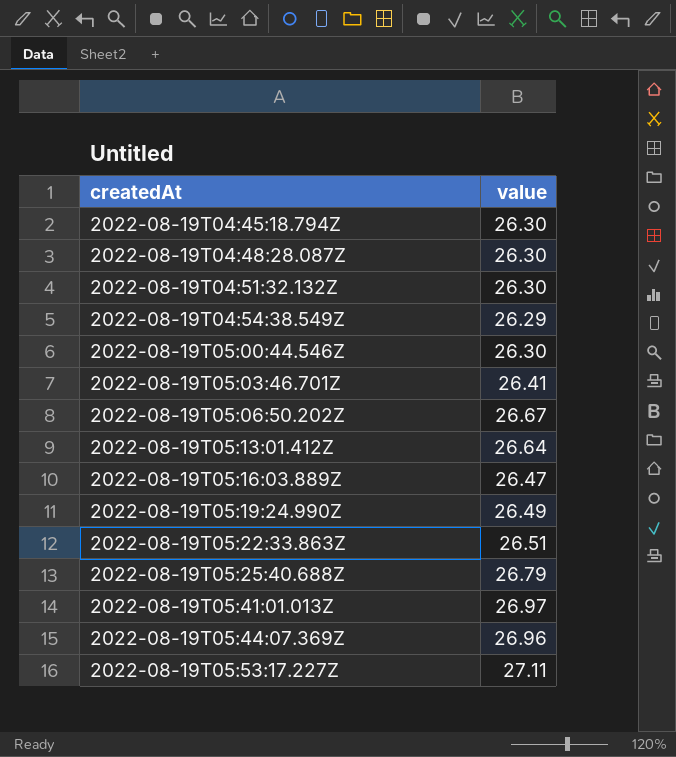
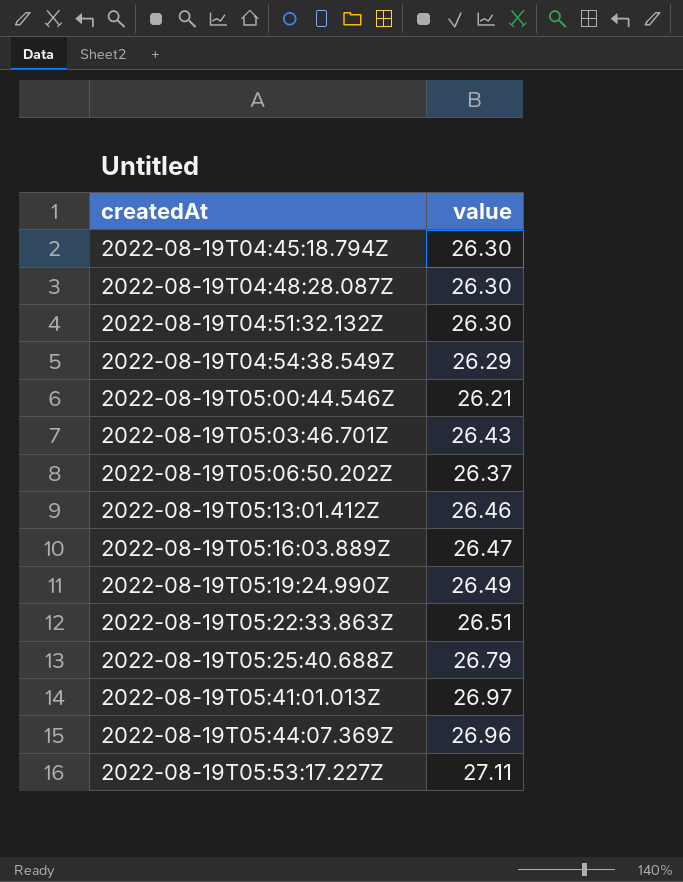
2022-08-19T05:00:44.546Z | value: 26.30 -> 26.21
2022-08-19T05:03:46.701Z | value: 26.41 -> 26.43
2022-08-19T05:06:50.202Z | value: 26.67 -> 26.37
2022-08-19T05:13:01.412Z | value: 26.64 -> 26.46

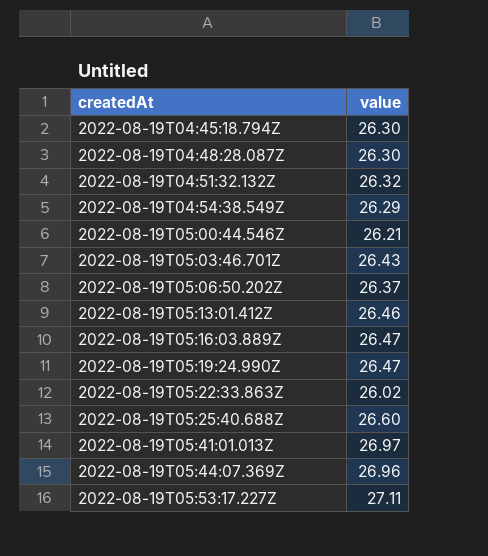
2022-08-19T04:51:32.132Z | value: 26.30 -> 26.32
2022-08-19T05:19:24.990Z | value: 26.49 -> 26.47
2022-08-19T05:22:33.863Z | value: 26.51 -> 26.02
2022-08-19T05:25:40.688Z | value: 26.79 -> 26.60

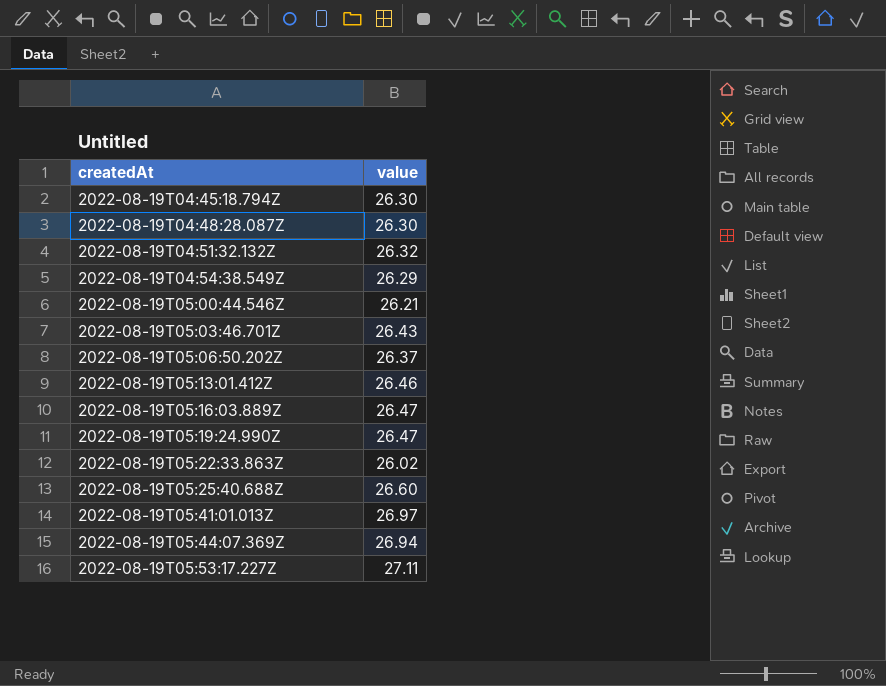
2022-08-19T05:44:07.369Z | value: 26.96 -> 26.94

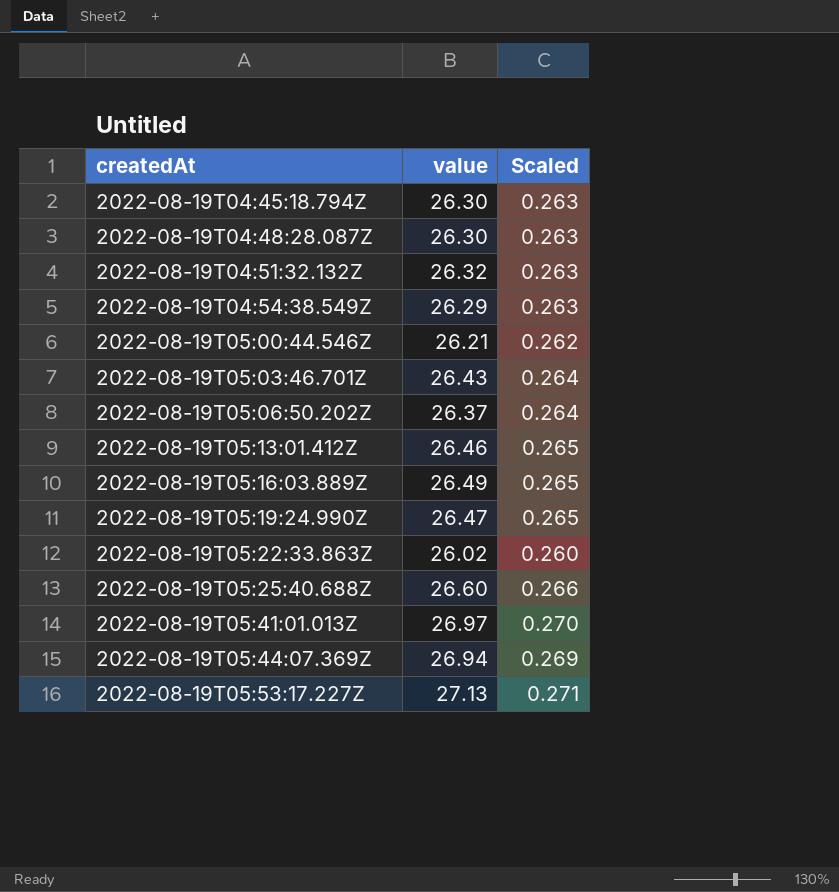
column Scaled | formula: none -> [value] * 0.01
2022-08-19T05:16:03.889Z | value: 26.47 -> 26.49
2022-08-19T05:53:17.227Z | value: 27.11 -> 27.13

